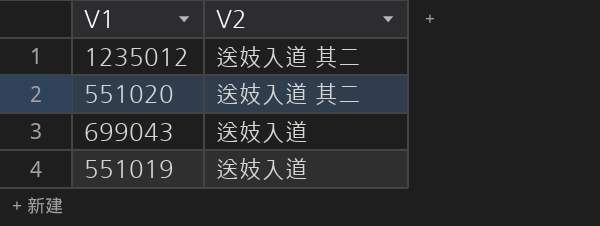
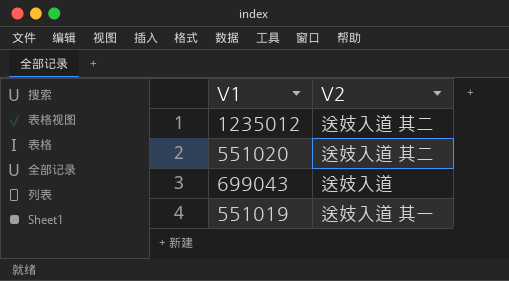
551019 | V2: 送妓入道 -> 送妓入道 其一

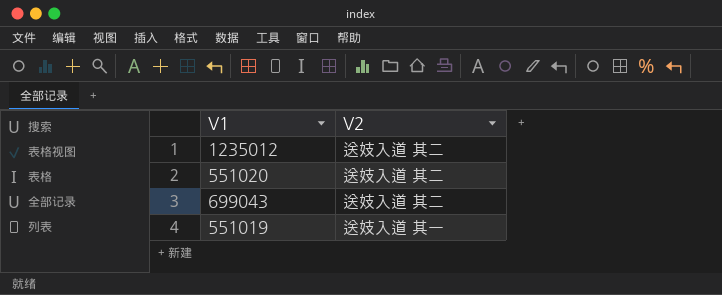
699043 | V2: 送妓入道 -> 送妓入道 其二

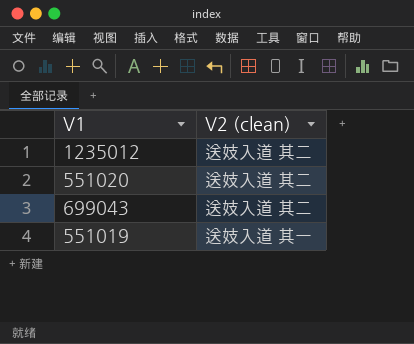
column name: V2 -> V2 (clean)

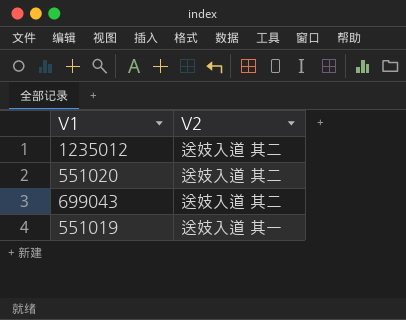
column name: V2 (clean) -> V2

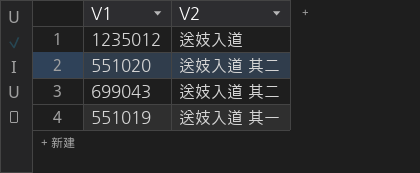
1235012 | V2: 送妓入道 其二 -> 送妓入道

